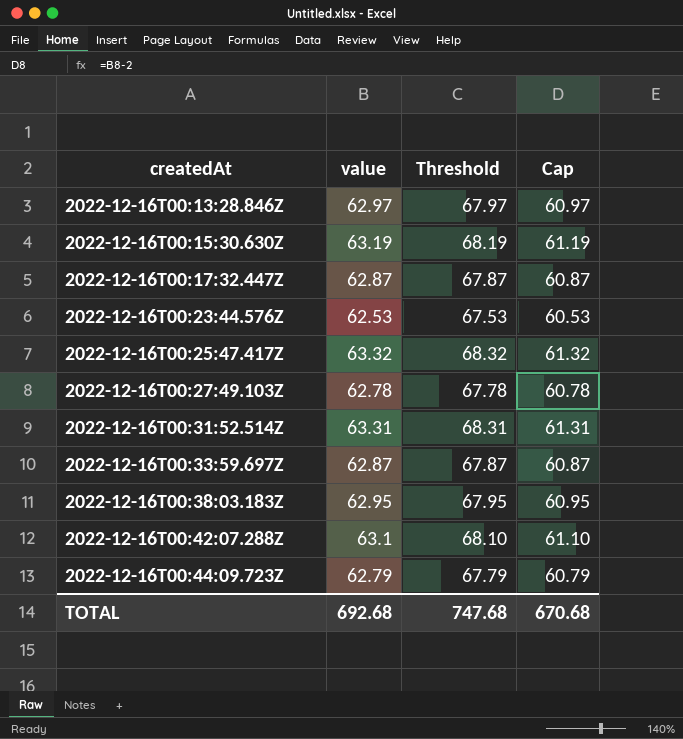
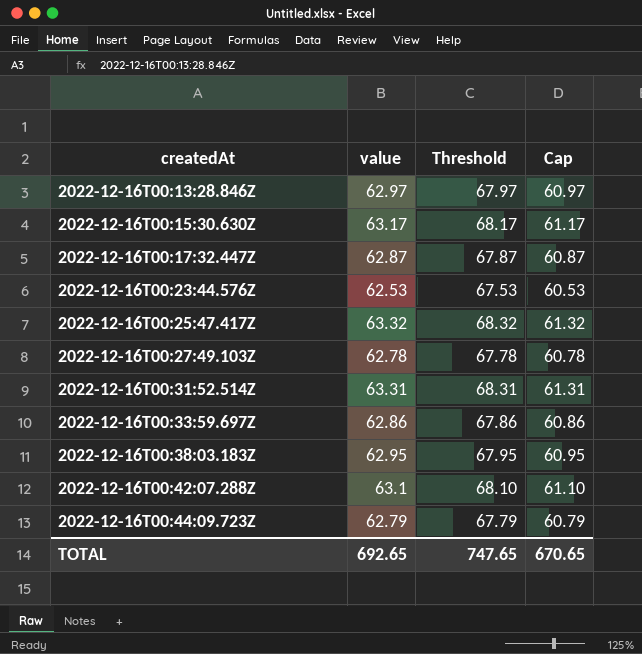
2022-12-16T00:15:30.630Z | value: 63.19 -> 63.17
2022-12-16T00:15:30.630Z | Threshold: 68.19 -> 68.17
2022-12-16T00:15:30.630Z | Cap: 61.19 -> 61.17
2022-12-16T00:33:59.697Z | value: 62.87 -> 62.86
2022-12-16T00:33:59.697Z | Threshold: 67.87 -> 67.86
2022-12-16T00:33:59.697Z | Cap: 60.87 -> 60.86
TOTAL | value: 692.68 -> 692.65
TOTAL | Threshold: 747.68 -> 747.65
TOTAL | Cap: 670.68 -> 670.65

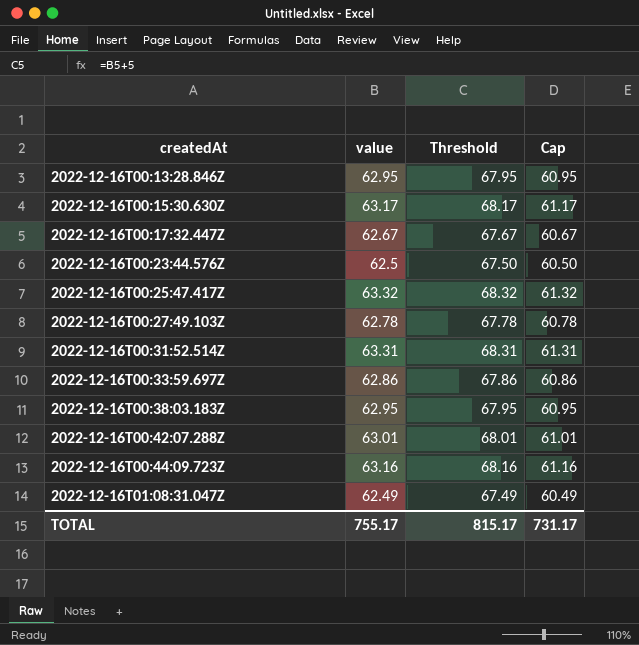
2022-12-16T00:13:28.846Z | value: 62.97 -> 62.95
2022-12-16T00:13:28.846Z | Threshold: 67.97 -> 67.95
2022-12-16T00:13:28.846Z | Cap: 60.97 -> 60.95
2022-12-16T00:17:32.447Z | value: 62.87 -> 62.67
2022-12-16T00:17:32.447Z | Threshold: 67.87 -> 67.67
2022-12-16T00:17:32.447Z | Cap: 60.87 -> 60.67
2022-12-16T00:23:44.576Z | value: 62.53 -> 62.5
2022-12-16T00:23:44.576Z | Threshold: 67.53 -> 67.50
2022-12-16T00:23:44.576Z | Cap: 60.53 -> 60.50
2022-12-16T00:42:07.288Z | value: 63.1 -> 63.01
2022-12-16T00:42:07.288Z | Threshold: 68.10 -> 68.01
2022-12-16T00:42:07.288Z | Cap: 61.10 -> 61.01
2022-12-16T00:44:09.723Z | value: 62.79 -> 63.16
2022-12-16T00:44:09.723Z | Threshold: 67.79 -> 68.16
2022-12-16T00:44:09.723Z | Cap: 60.79 -> 61.16
row 2022-12-16T01:08:31.047Z: none -> 62.49 | 67.49 | 60.49
TOTAL | value: 692.65 -> 755.17
TOTAL | Threshold: 747.65 -> 815.17
TOTAL | Cap: 670.65 -> 731.17

